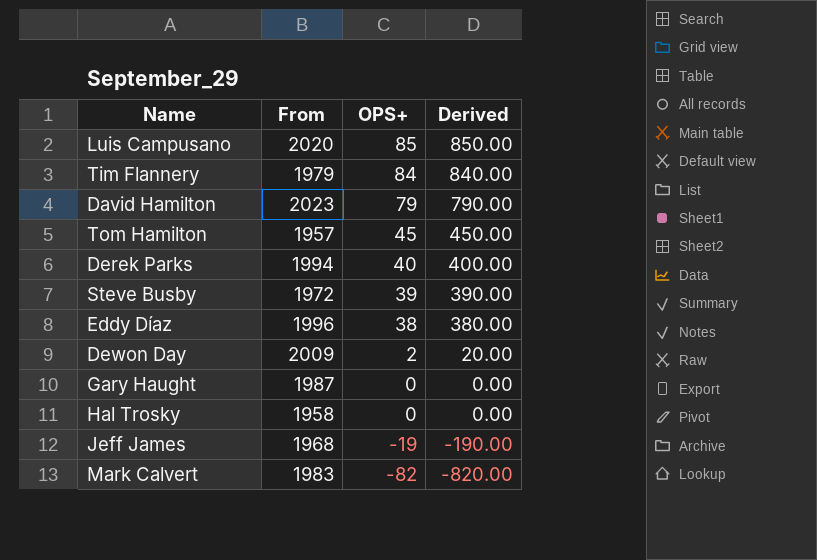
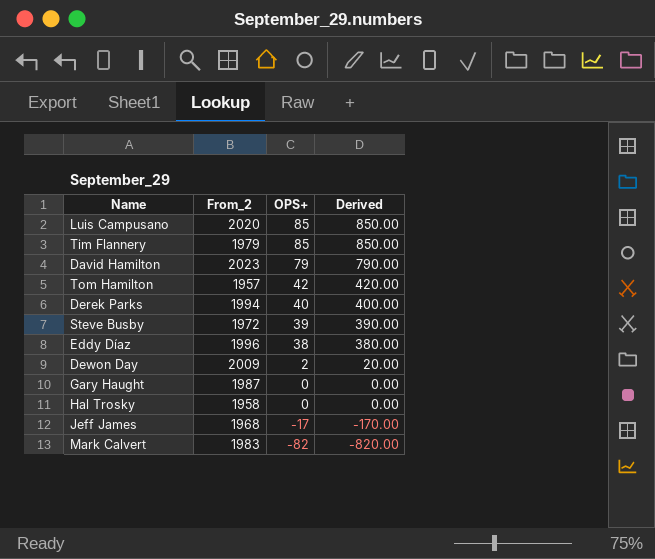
column name: From -> From_2
Tim Flannery | OPS+: 84 -> 85
Tim Flannery | Derived: 840.00 -> 850.00
Tom Hamilton | OPS+: 45 -> 42
Tom Hamilton | Derived: 450.00 -> 420.00
Jeff James | OPS+: -19 -> -17
Jeff James | Derived: -190.00 -> -170.00

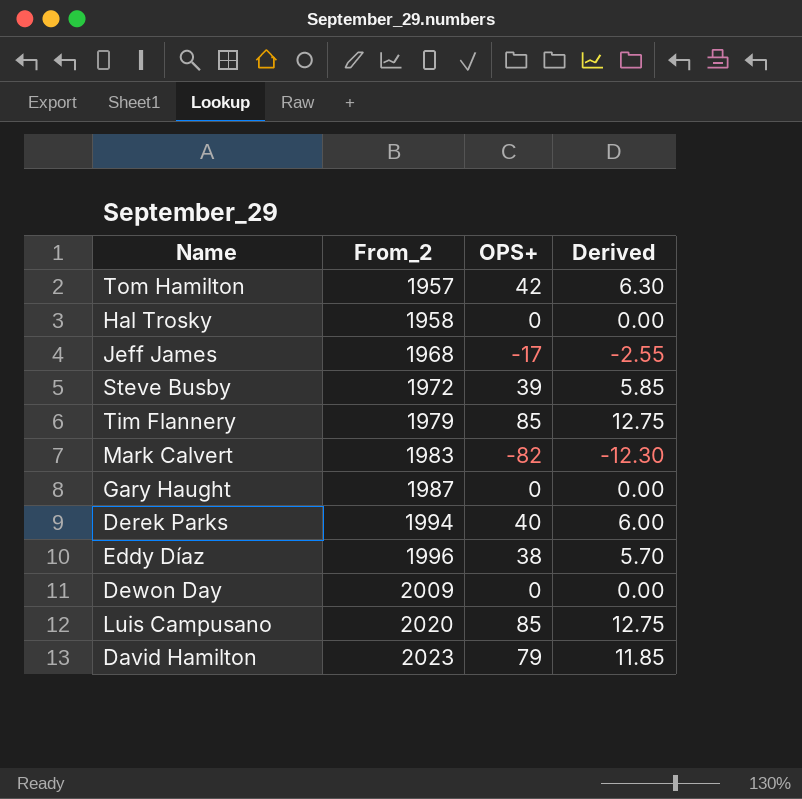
row order: OPS+ descending -> From_2 ascending
column Derived | formula: [OPS+] * 10 -> [OPS+] * 0.15
Dewon Day | OPS+: 2 -> 0

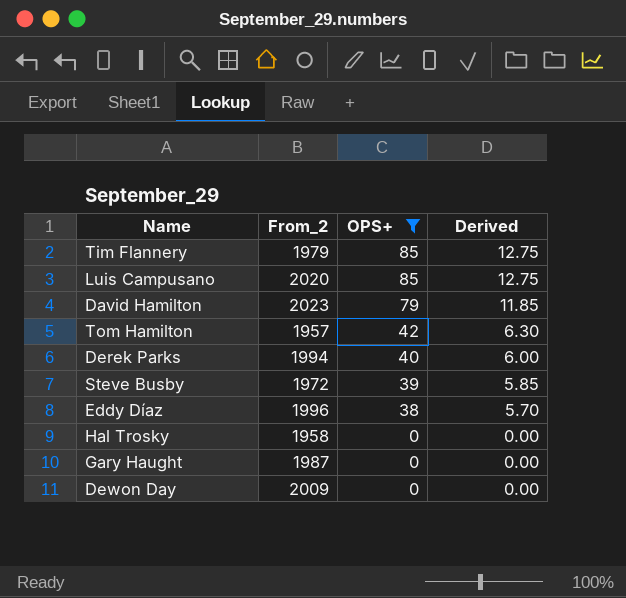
filter: none -> OPS+ >= 0
row order: From_2 ascending -> OPS+ descending

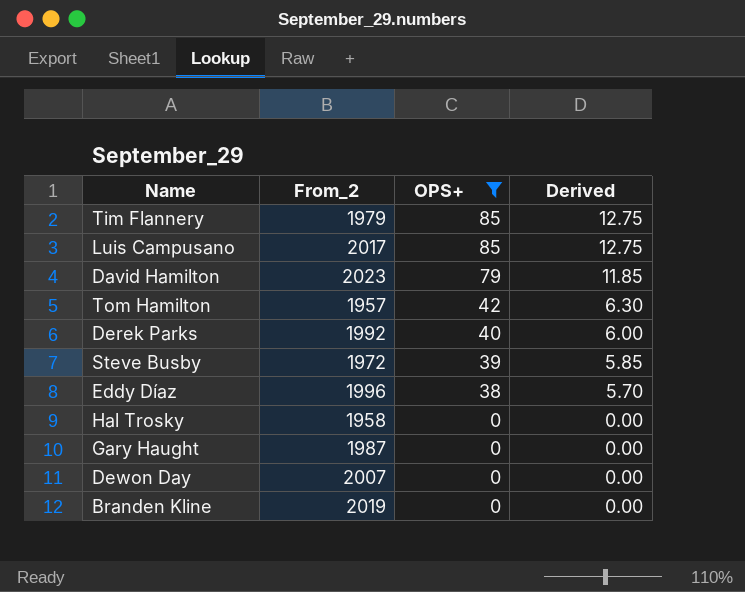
Luis Campusano | From_2: 2020 -> 2017
Derek Parks | From_2: 1994 -> 1992
Dewon Day | From_2: 2009 -> 2007
row Branden Kline: none -> 2019 | 0 | 0.00

